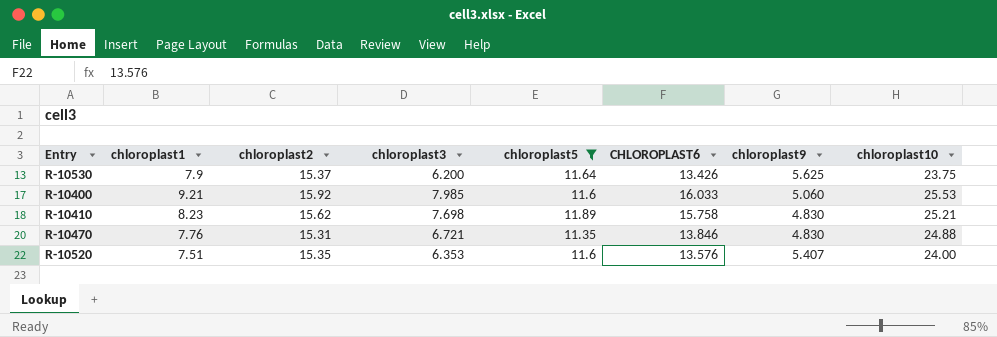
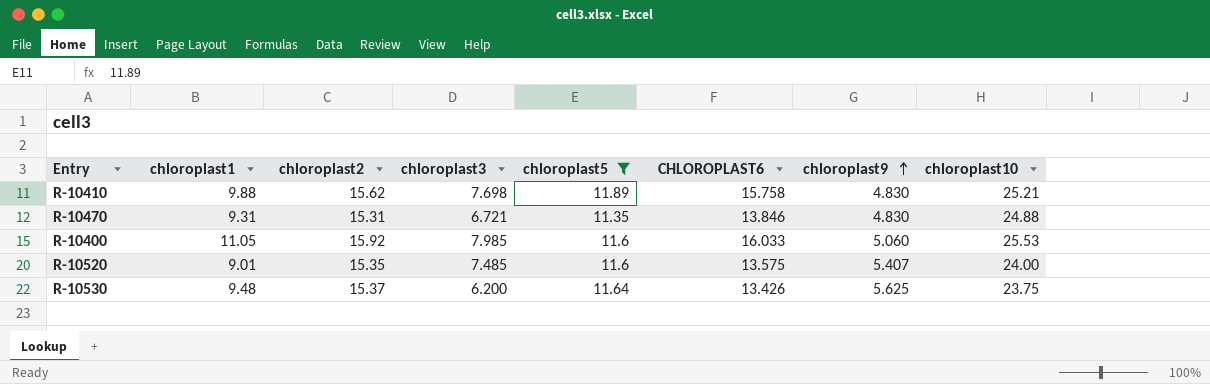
row order: none -> chloroplast9 ascending
R-10410 | chloroplast1: 8.23 -> 9.88
R-10470 | chloroplast1: 7.76 -> 9.31
R-10400 | chloroplast1: 9.21 -> 11.05
R-10520 | chloroplast1: 7.51 -> 9.01
R-10520 | chloroplast3: 6.353 -> 7.485
R-10520 | CHLOROPLAST6: 13.576 -> 13.575
R-10530 | chloroplast1: 7.9 -> 9.48

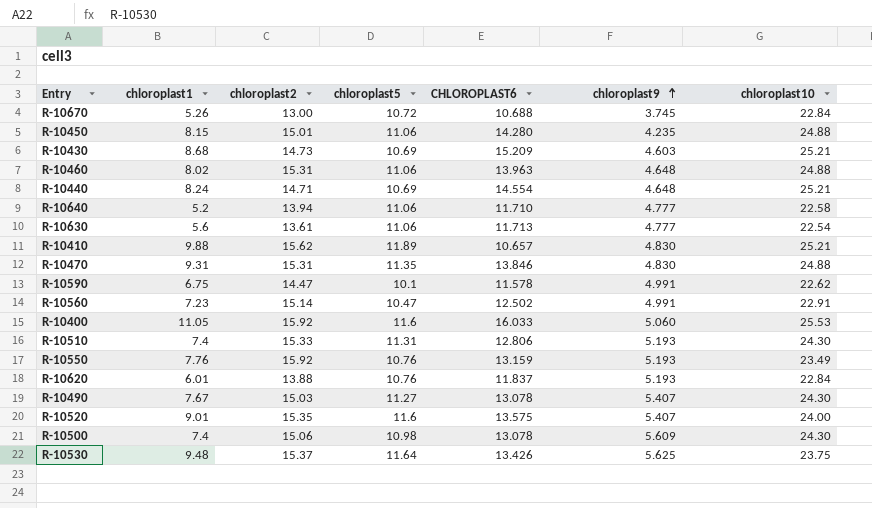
filter: chloroplast5 >= 11.35 -> none
column chloroplast3 | position: 4 -> none
R-10410 | CHLOROPLAST6: 15.758 -> 10.657

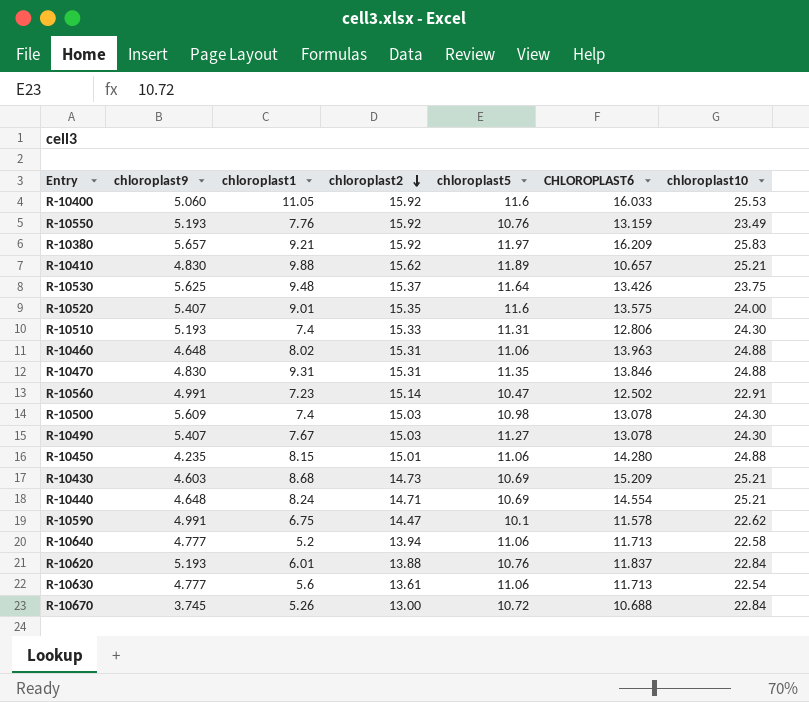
row order: chloroplast9 ascending -> chloroplast2 descending
column chloroplast9 | position: 6 -> 2
row R-10380: none -> 5.657 | 9.21 | 15.92 | 11.97 | 16.209 | 25.83
R-10500 | chloroplast2: 15.06 -> 15.03
R-10640 | CHLOROPLAST6: 11.710 -> 11.713

